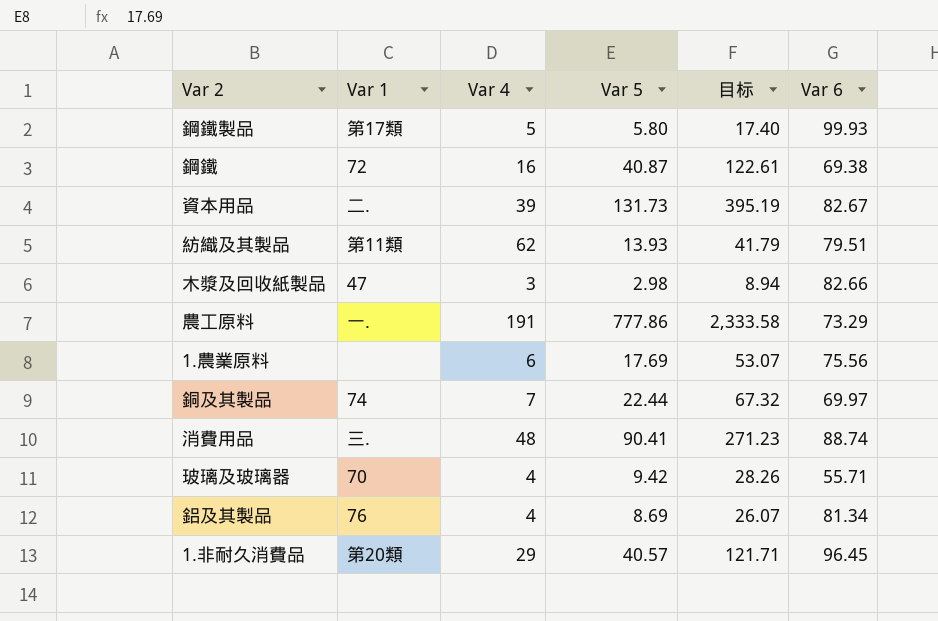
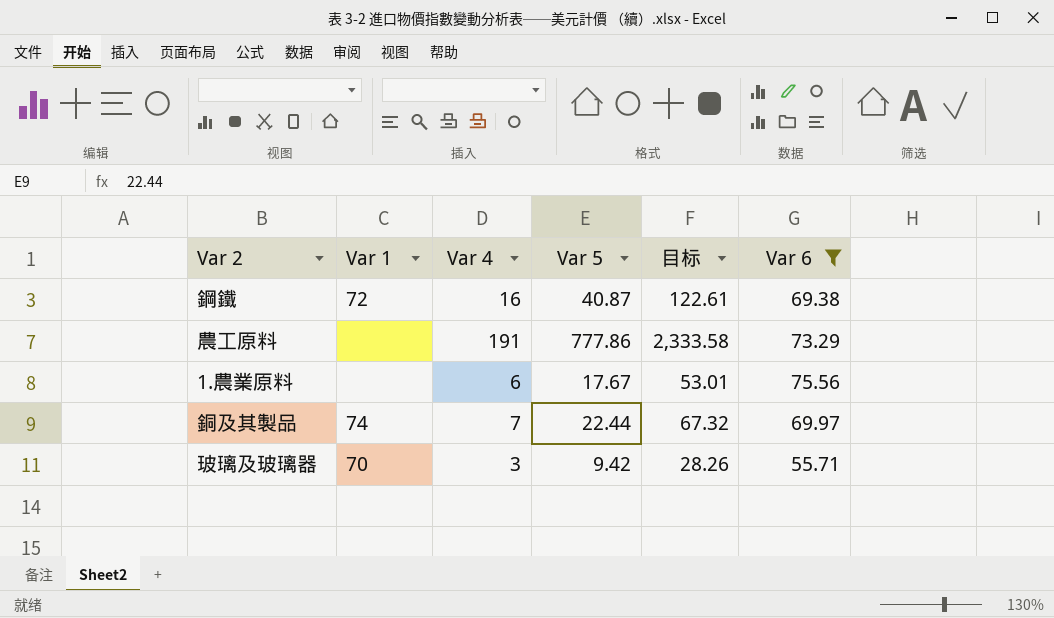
filter: none -> Var 6 <= 75.56
農工原料 | Var 1: 一. -> none
1.農業原料 | Var 5: 17.69 -> 17.67
1.農業原料 | 目标: 53.07 -> 53.01
玻璃及玻璃器 | Var 4: 4 -> 3

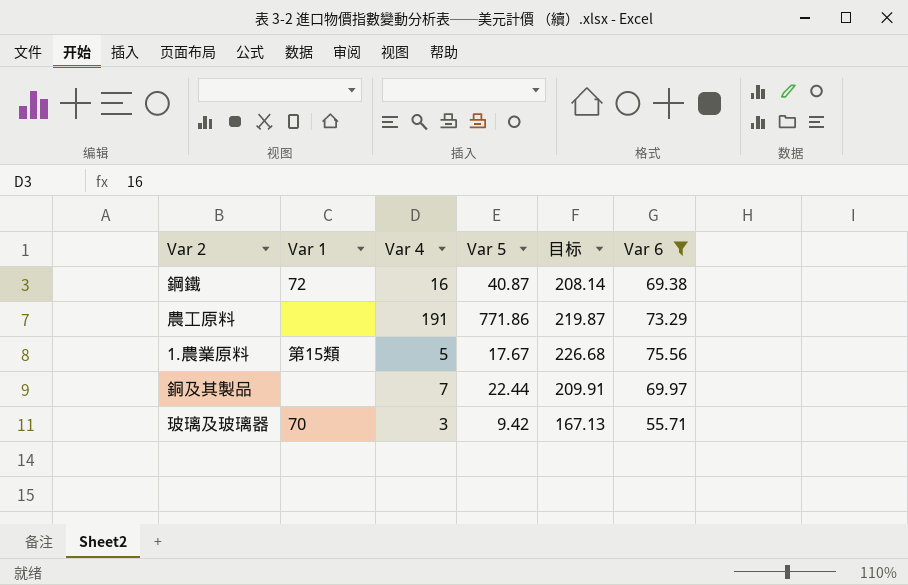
column 目标 | formula: [Var 5] * 3 -> [Var 6] * 3
農工原料 | Var 5: 777.86 -> 771.86
1.農業原料 | Var 1: none -> 第15類
1.農業原料 | Var 4: 6 -> 5
銅及其製品 | Var 1: 74 -> none

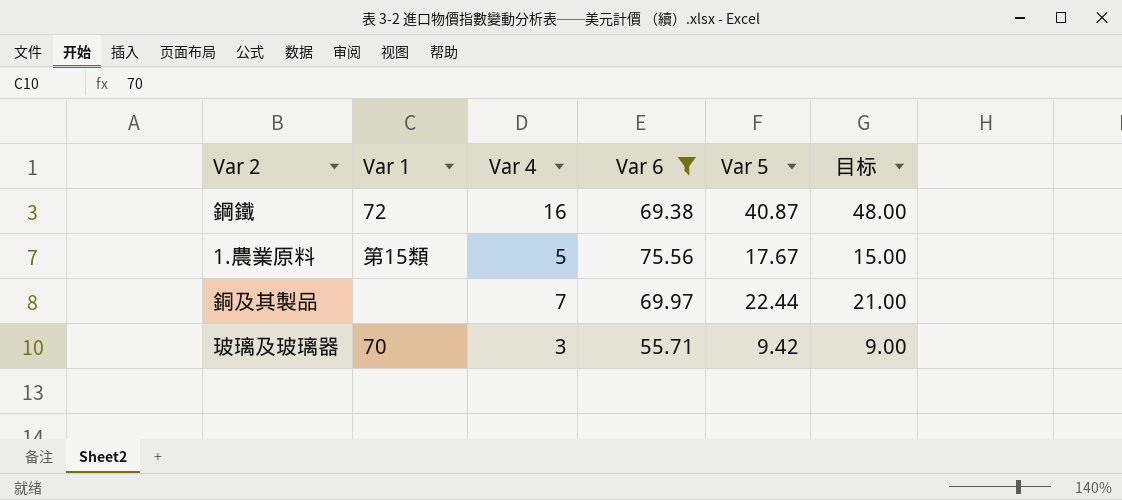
column Var 6 | position: 6 -> 4
column 目标 | formula: [Var 6] * 3 -> [Var 4] * 3
row 農工原料: none | 191 | 771.86 | 219.87 | 73.29 -> none

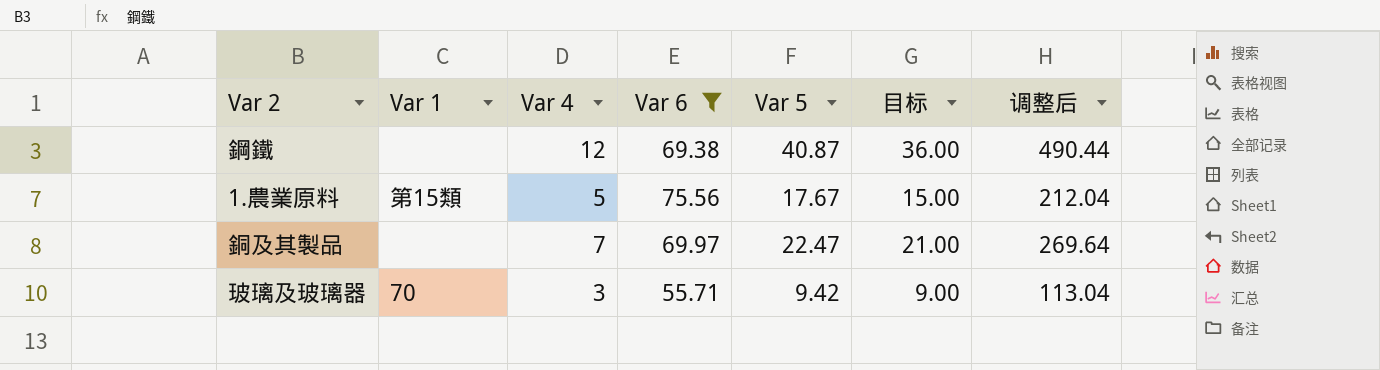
column 调整后 | formula: none -> [Var 5] * 12
鋼鐵 | Var 1: 72 -> none
鋼鐵 | Var 4: 16 -> 12
鋼鐵 | 目标: 48.00 -> 36.00
銅及其製品 | Var 5: 22.44 -> 22.47

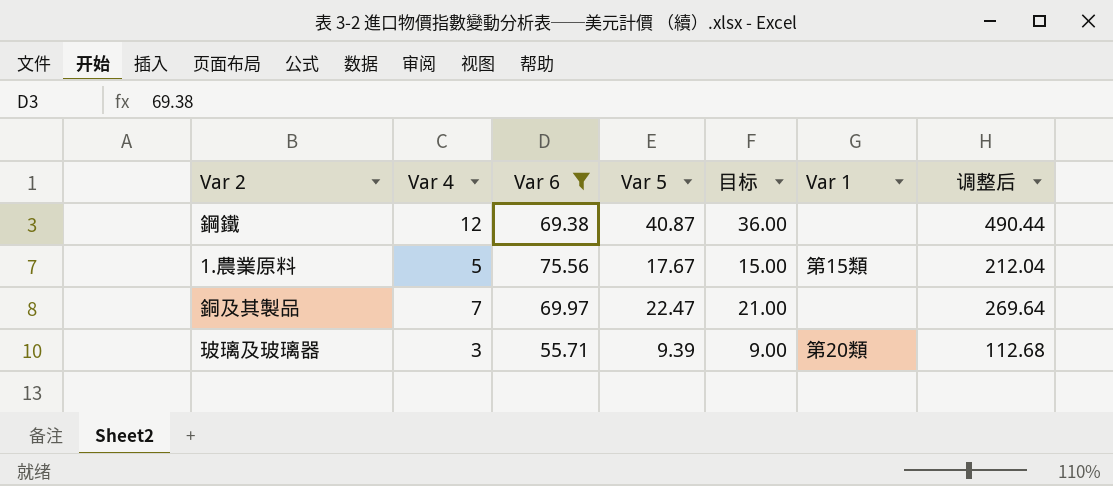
column Var 1 | position: 2 -> 6
玻璃及玻璃器 | Var 5: 9.42 -> 9.39
玻璃及玻璃器 | Var 1: 70 -> 第20類
玻璃及玻璃器 | 调整后: 113.04 -> 112.68

